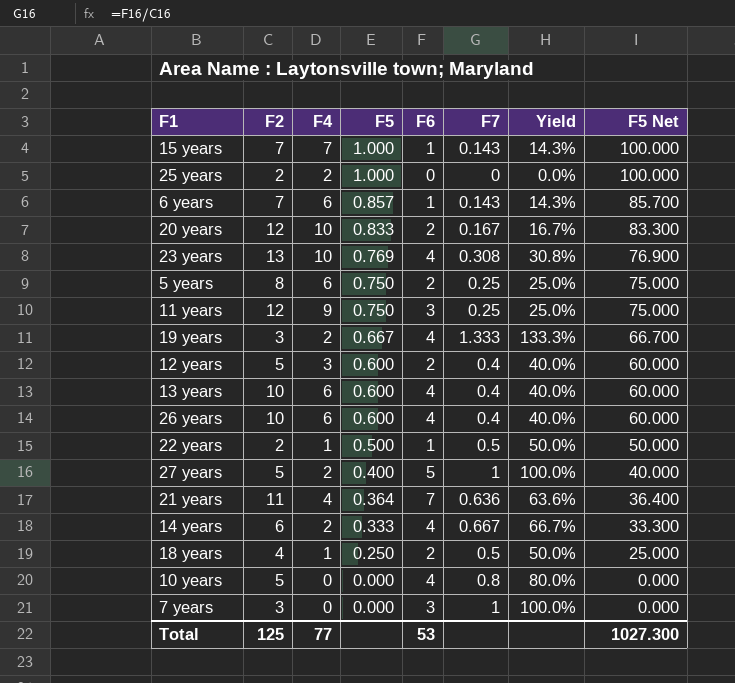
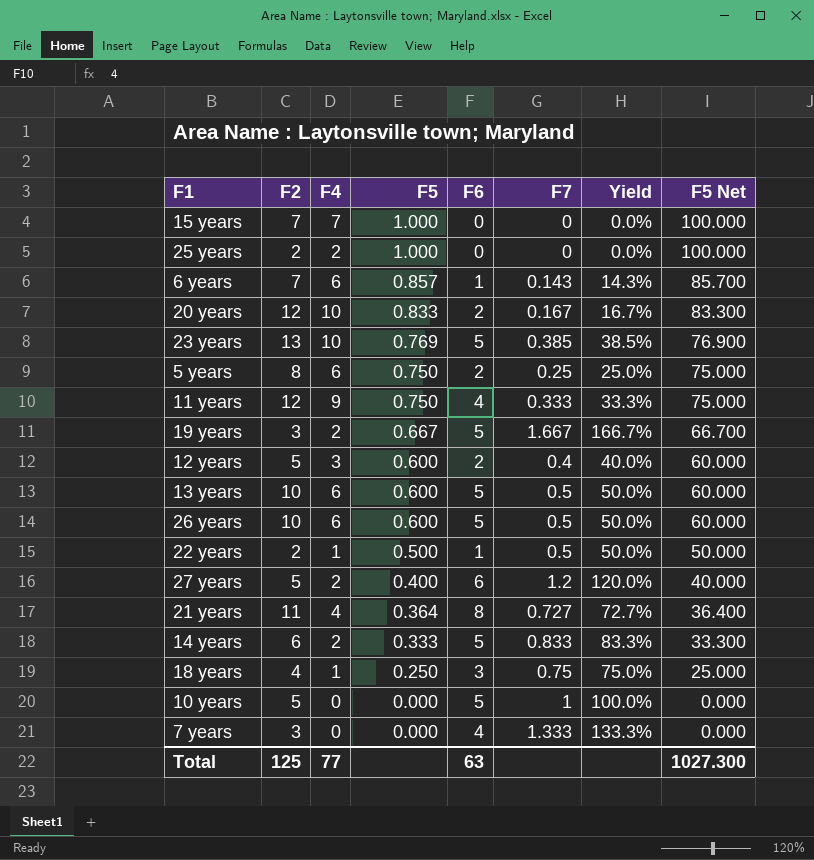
15 years | F6: 1 -> 0
15 years | F7: 0.143 -> 0
15 years | Yield: 14.3% -> 0.0%
23 years | F6: 4 -> 5
23 years | F7: 0.308 -> 0.385
23 years | Yield: 30.8% -> 38.5%
11 years | F6: 3 -> 4
11 years | F7: 0.25 -> 0.333
11 years | Yield: 25.0% -> 33.3%
19 years | F6: 4 -> 5
19 years | F7: 1.333 -> 1.667
19 years | Yield: 133.3% -> 166.7%
13 years | F6: 4 -> 5
13 years | F7: 0.4 -> 0.5
13 years | Yield: 40.0% -> 50.0%
26 years | F6: 4 -> 5
26 years | F7: 0.4 -> 0.5
26 years | Yield: 40.0% -> 50.0%
27 years | F6: 5 -> 6
27 years | F7: 1 -> 1.2
27 years | Yield: 100.0% -> 120.0%
21 years | F6: 7 -> 8
21 years | F7: 0.636 -> 0.727
21 years | Yield: 63.6% -> 72.7%
14 years | F6: 4 -> 5
14 years | F7: 0.667 -> 0.833
14 years | Yield: 66.7% -> 83.3%
18 years | F6: 2 -> 3
18 years | F7: 0.5 -> 0.75
18 years | Yield: 50.0% -> 75.0%
10 years | F6: 4 -> 5
10 years | F7: 0.8 -> 1
10 years | Yield: 80.0% -> 100.0%
7 years | F6: 3 -> 4
7 years | F7: 1 -> 1.333
7 years | Yield: 100.0% -> 133.3%
Total | F6: 53 -> 63

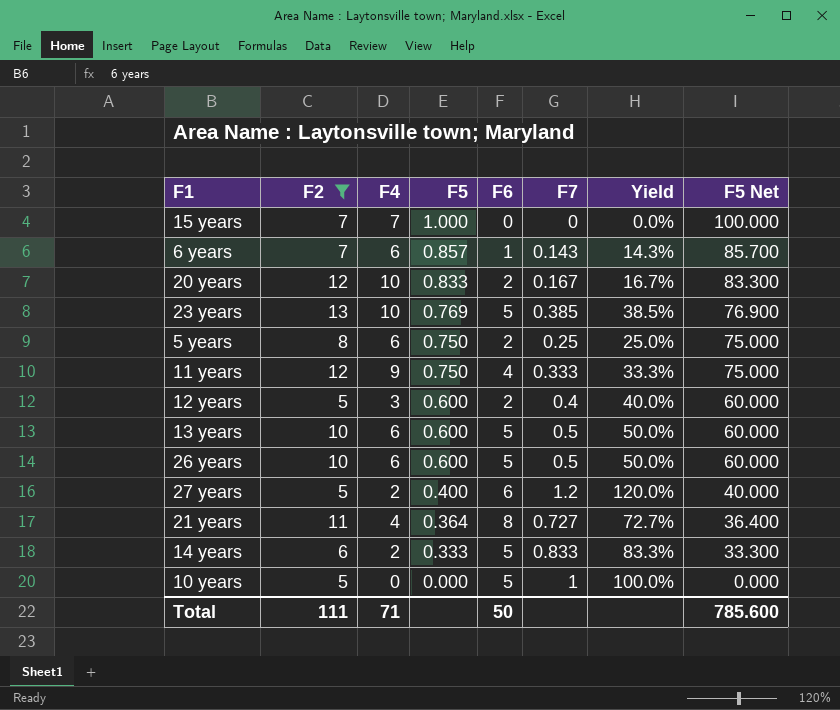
filter: none -> F2 >= 5
Total | F2: 125 -> 111
Total | F4: 77 -> 71
Total | F6: 63 -> 50
Total | F5 Net: 1027.300 -> 785.600

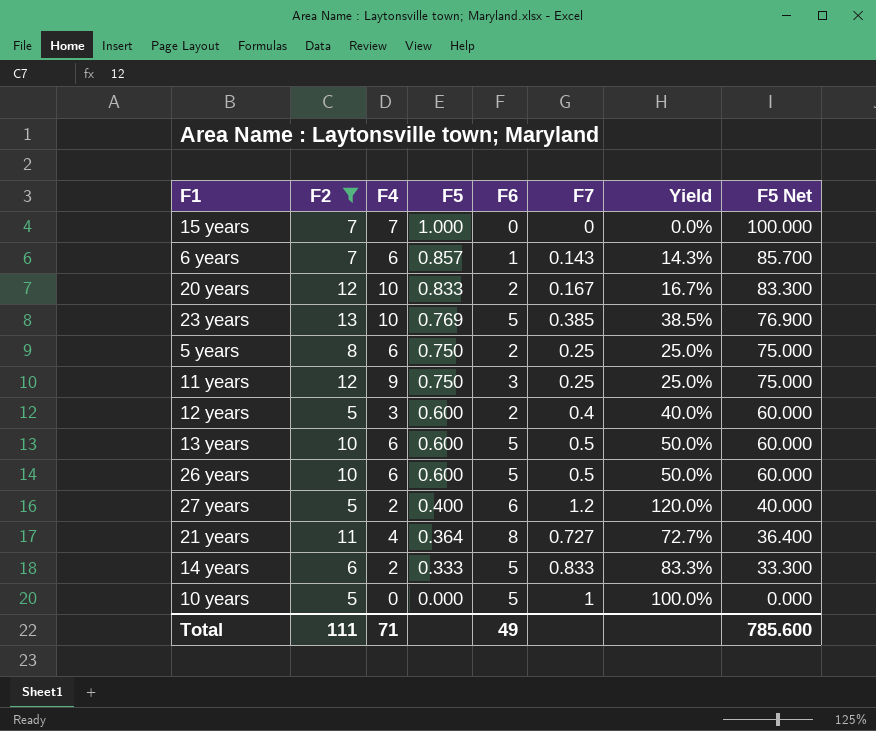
11 years | F6: 4 -> 3
11 years | F7: 0.333 -> 0.25
11 years | Yield: 33.3% -> 25.0%
Total | F6: 50 -> 49

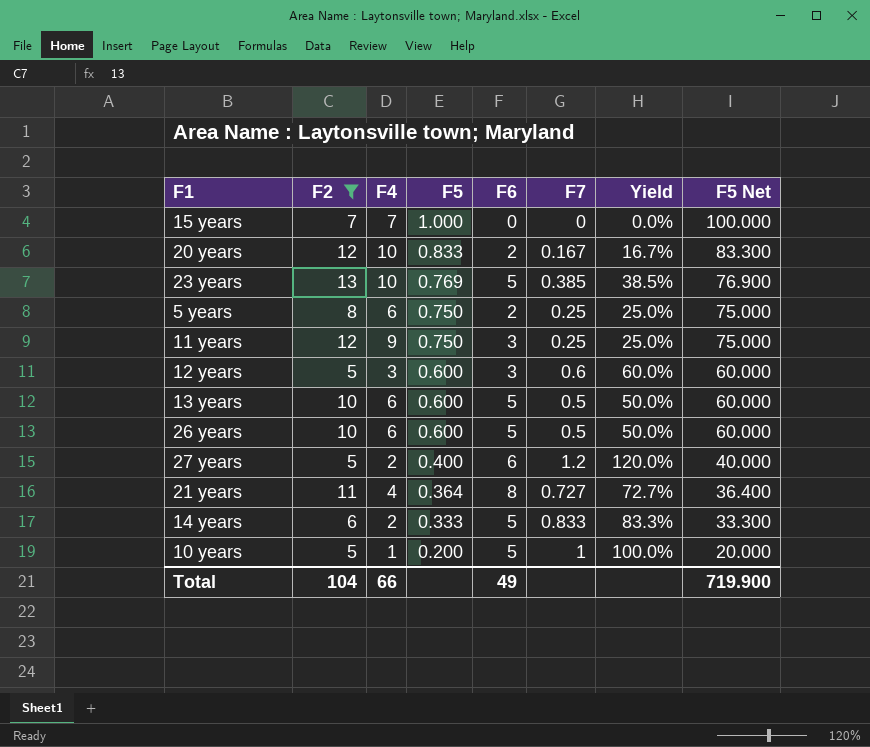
row 6 years: 7 | 6 | 0.857 | 1 | 0.143 | 14.3% | 85.700 -> none
12 years | F6: 2 -> 3
12 years | F7: 0.4 -> 0.6
12 years | Yield: 40.0% -> 60.0%
10 years | F4: 0 -> 1
10 years | F5: 0.000 -> 0.200
10 years | F5 Net: 0.000 -> 20.000
Total | F2: 111 -> 104
Total | F4: 71 -> 66
Total | F5 Net: 785.600 -> 719.900

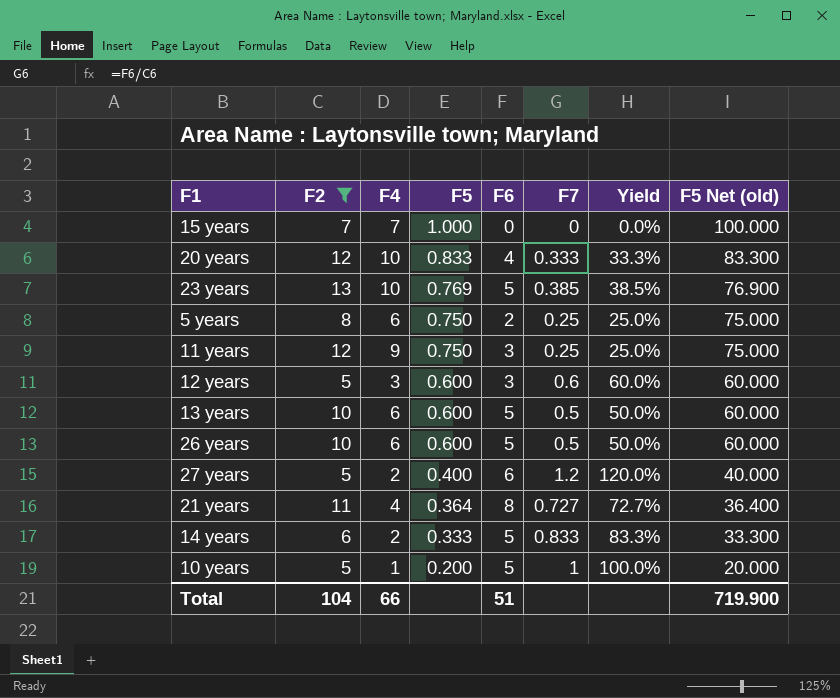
column name: F5 Net -> F5 Net (old)
20 years | F6: 2 -> 4
20 years | F7: 0.167 -> 0.333
20 years | Yield: 16.7% -> 33.3%
Total | F6: 49 -> 51

